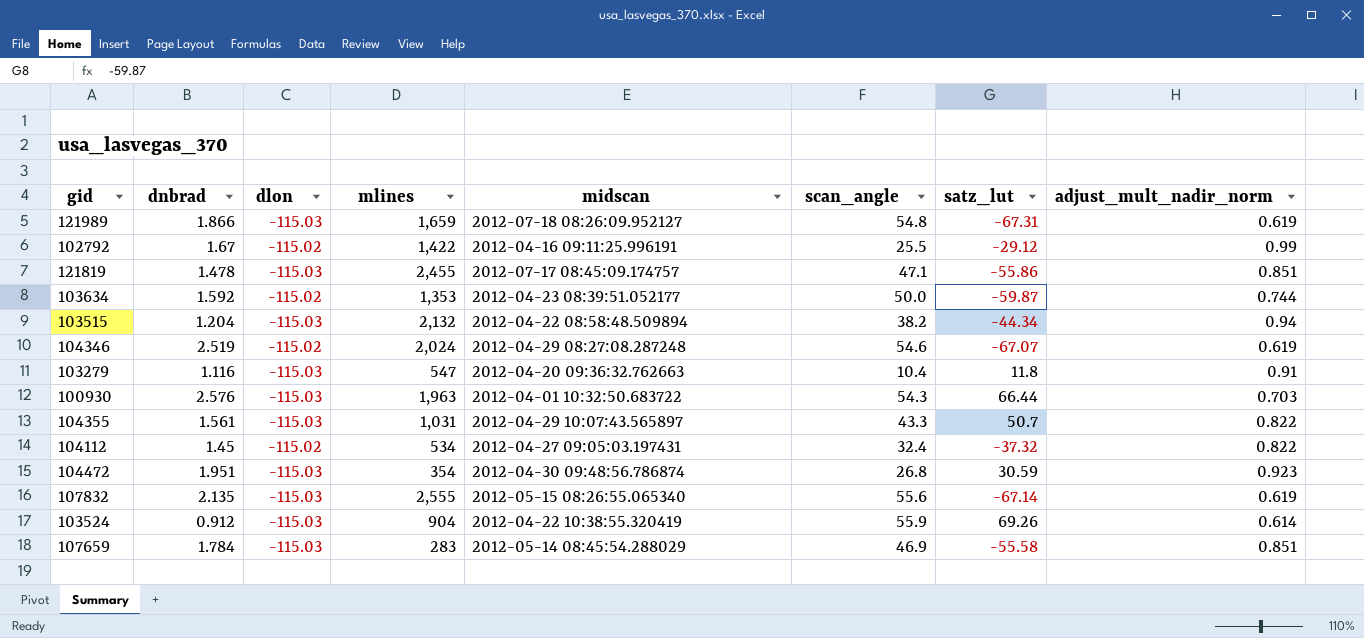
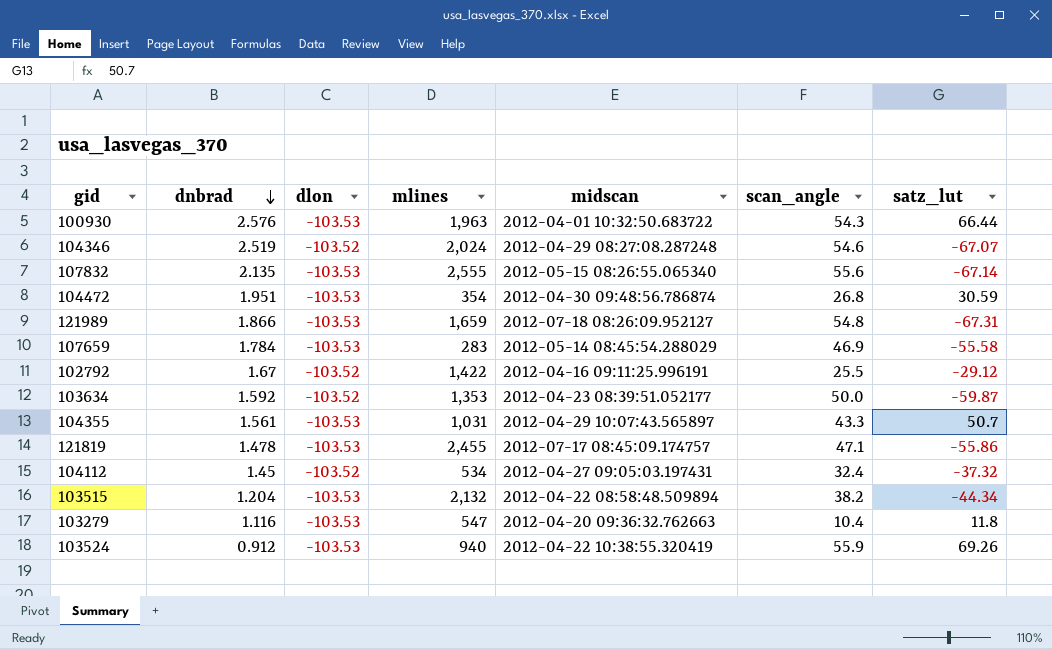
row order: none -> dnbrad descending
column adjust_mult_nadir_norm | position: 8 -> none
100930 | dlon: -115.03 -> -103.53
104346 | dlon: -115.02 -> -103.52
107832 | dlon: -115.03 -> -103.53
104472 | dlon: -115.03 -> -103.53
121989 | dlon: -115.03 -> -103.53
107659 | dlon: -115.03 -> -103.53
102792 | dlon: -115.02 -> -103.52
103634 | dlon: -115.02 -> -103.52
104355 | dlon: -115.03 -> -103.53
121819 | dlon: -115.03 -> -103.53
104112 | dlon: -115.02 -> -103.52
103515 | dlon: -115.03 -> -103.53
103279 | dlon: -115.03 -> -103.53
103524 | dlon: -115.03 -> -103.53
103524 | mlines: 904 -> 940

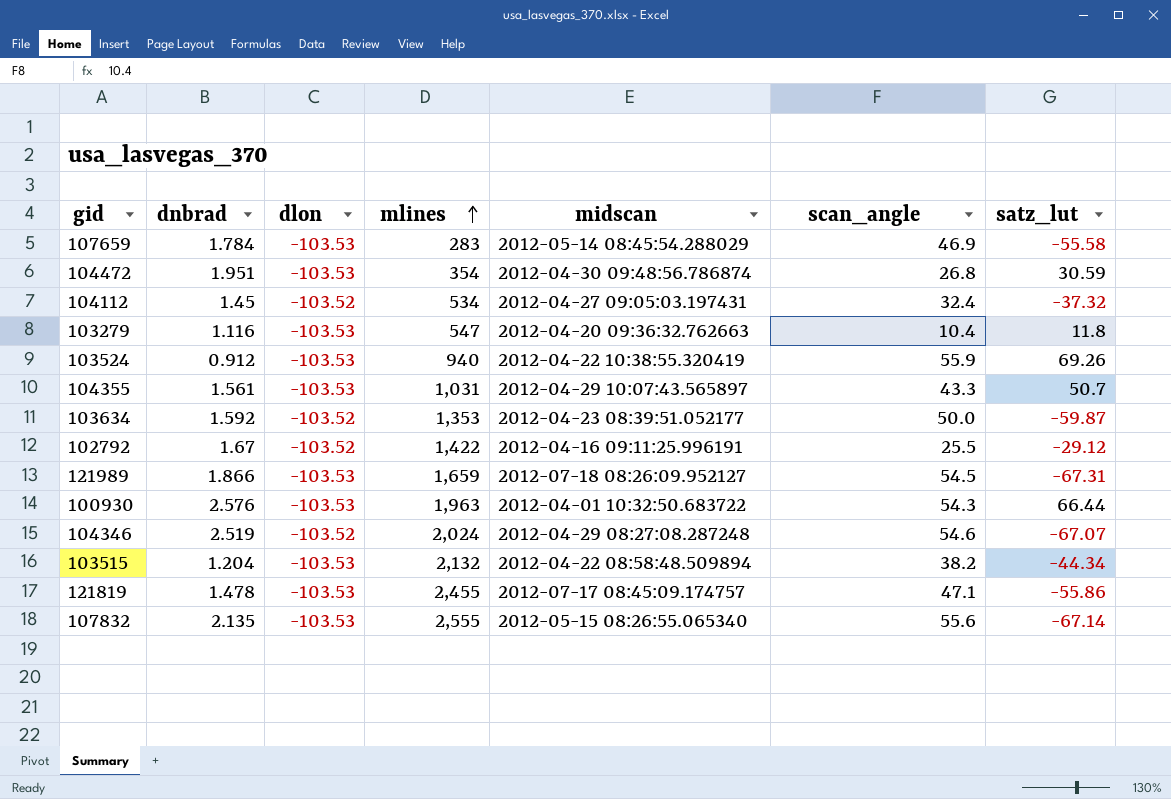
row order: dnbrad descending -> mlines ascending
121989 | scan_angle: 54.8 -> 54.5

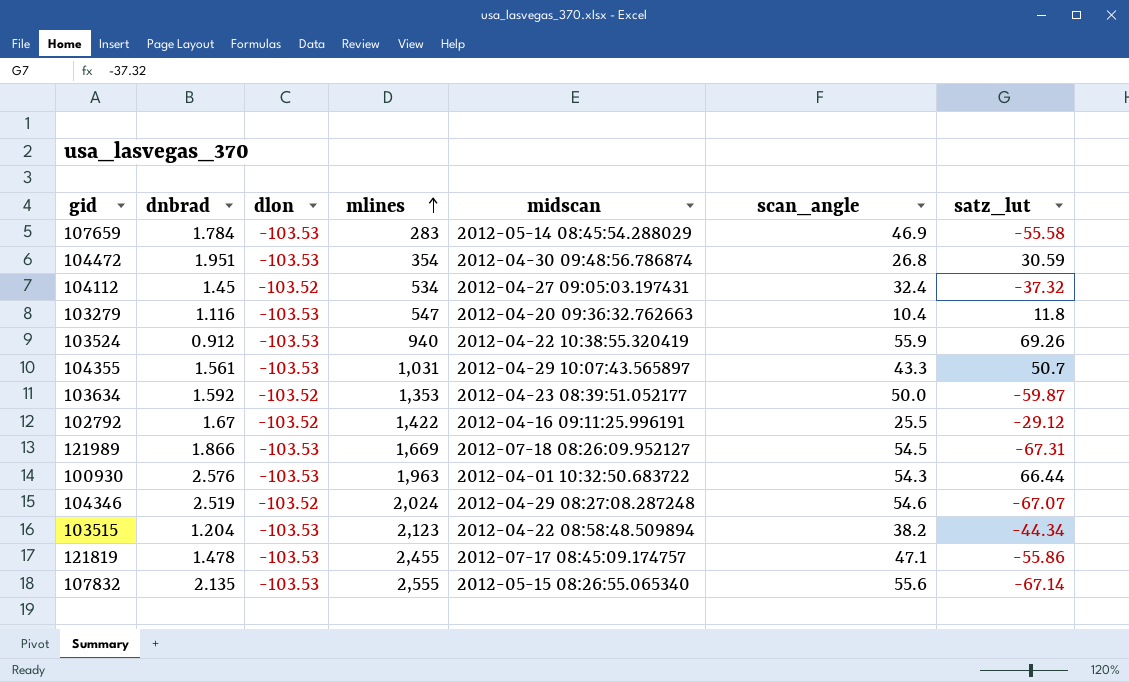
121989 | mlines: 1,659 -> 1,669
103515 | mlines: 2,132 -> 2,123

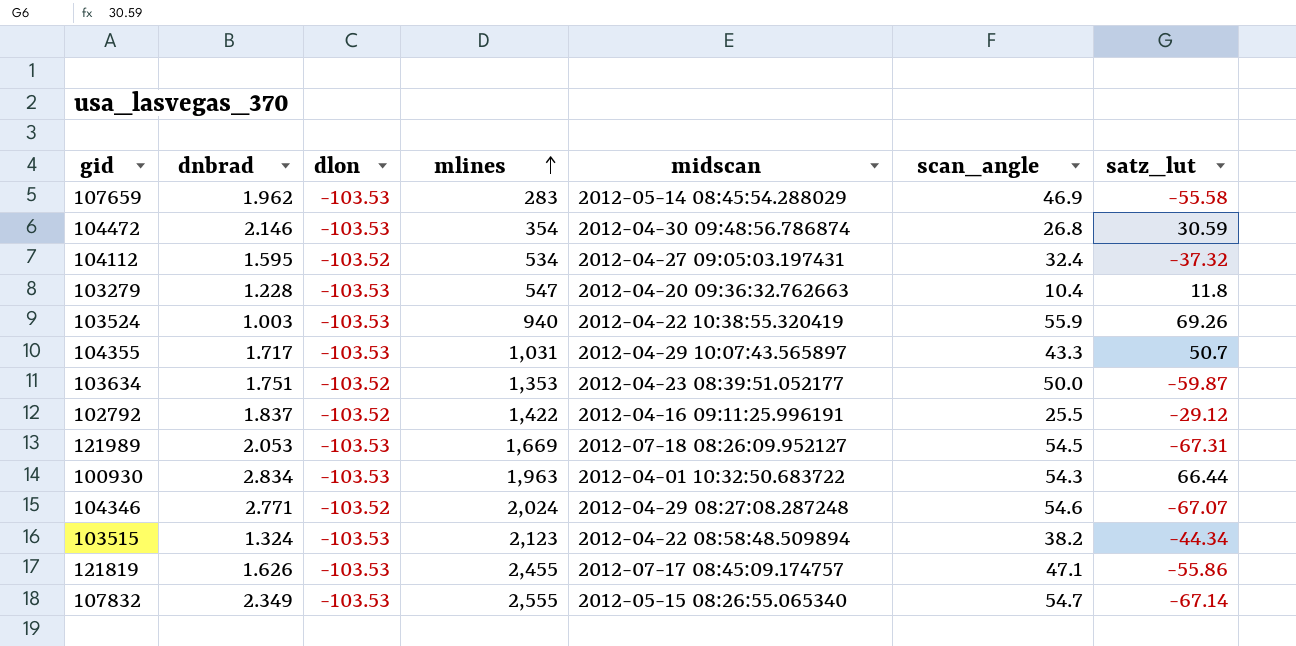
107659 | dnbrad: 1.784 -> 1.962
104472 | dnbrad: 1.951 -> 2.146
104112 | dnbrad: 1.45 -> 1.595
103279 | dnbrad: 1.116 -> 1.228
103524 | dnbrad: 0.912 -> 1.003
104355 | dnbrad: 1.561 -> 1.717
103634 | dnbrad: 1.592 -> 1.751
102792 | dnbrad: 1.67 -> 1.837
121989 | dnbrad: 1.866 -> 2.053
100930 | dnbrad: 2.576 -> 2.834
104346 | dnbrad: 2.519 -> 2.771
103515 | dnbrad: 1.204 -> 1.324
121819 | dnbrad: 1.478 -> 1.626
107832 | dnbrad: 2.135 -> 2.349
107832 | scan_angle: 55.6 -> 54.7

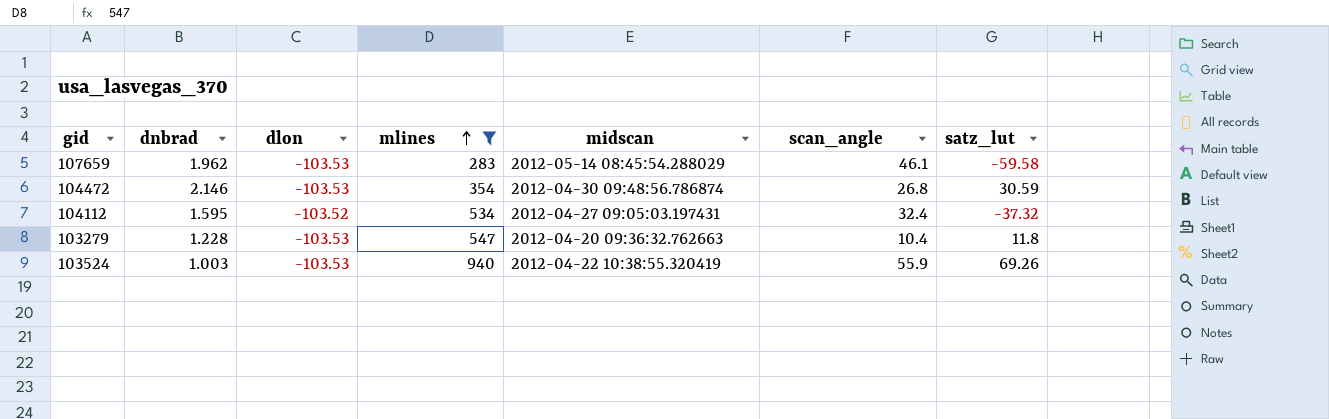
filter: none -> mlines <= 940
107659 | scan_angle: 46.9 -> 46.1
107659 | satz_lut: -55.58 -> -59.58

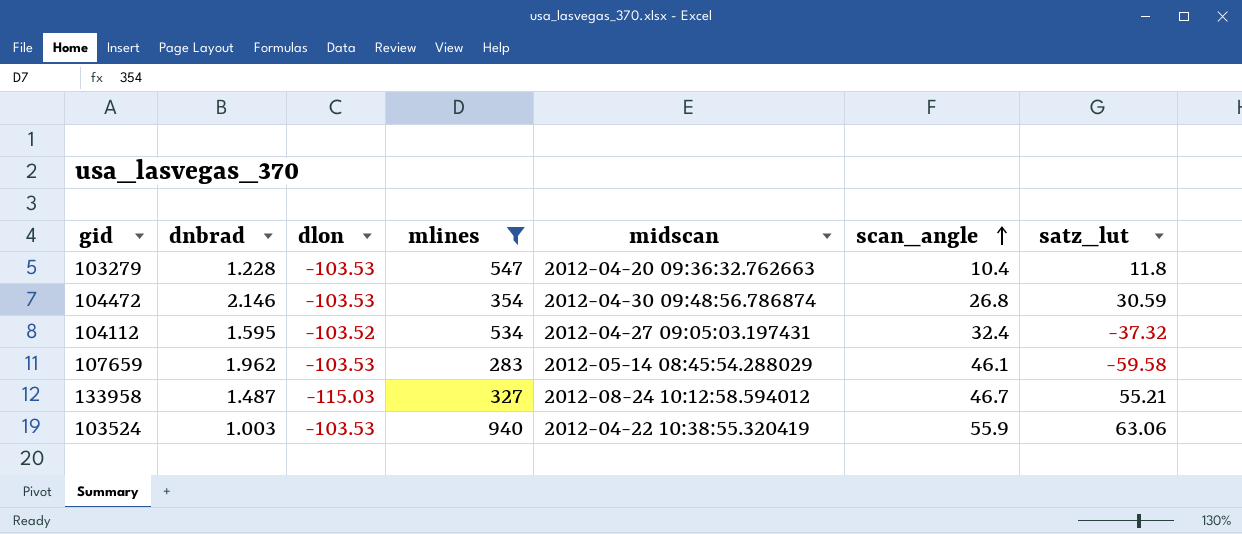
row order: mlines ascending -> scan_angle ascending
row 133958: none -> 1.487 | -115.03 | 327 | 2012-08-24 10:12:58.594012 | 46.7 | 55.21
103524 | satz_lut: 69.26 -> 63.06

